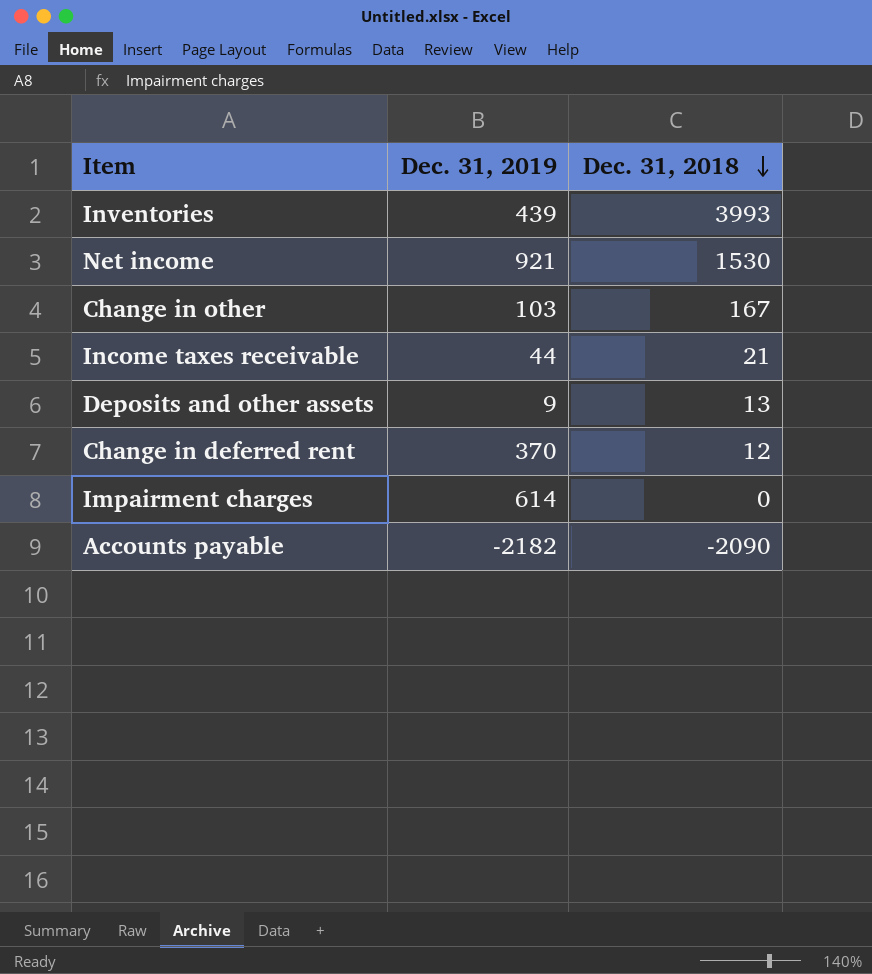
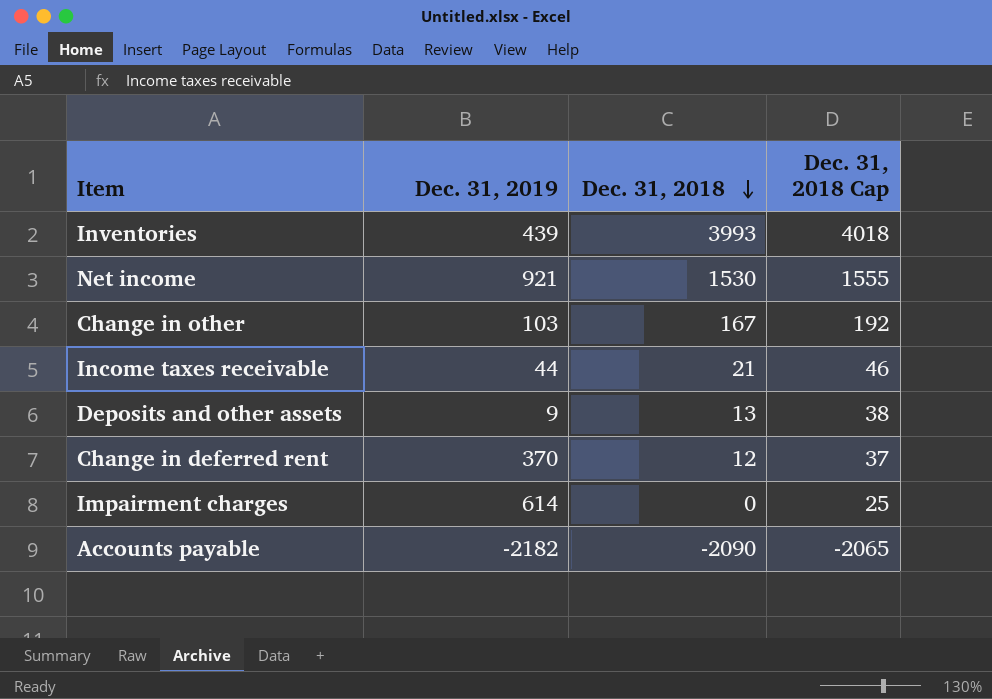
column Dec. 31, 2018 Cap | formula: none -> [Dec. 31, 2018] + 25

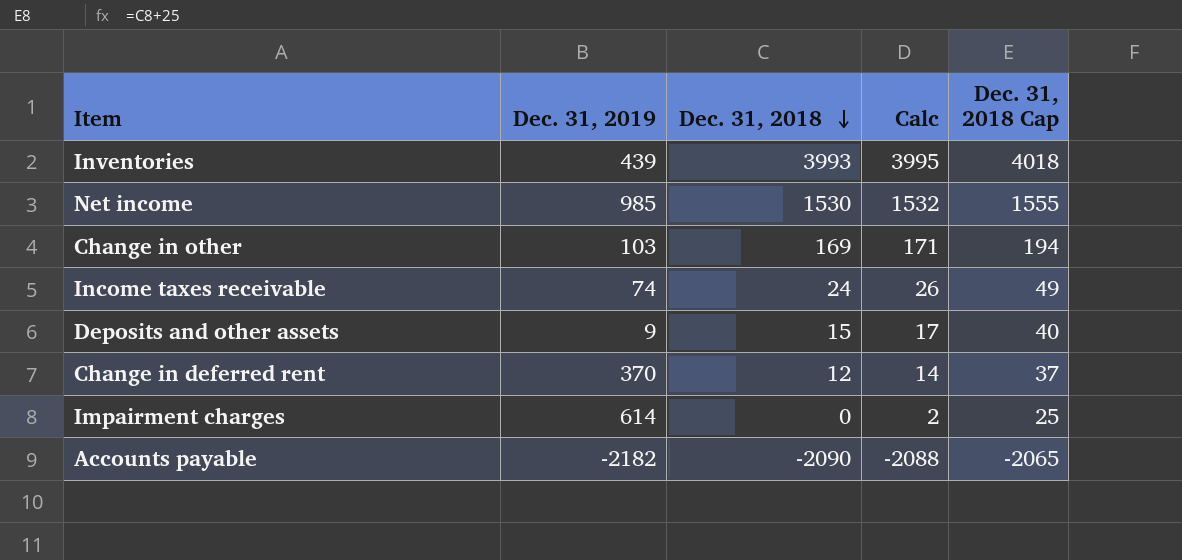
column Calc | formula: none -> [Dec. 31, 2018] + 2
Net income | Dec. 31, 2019: 921 -> 985
Change in other | Dec. 31, 2018: 167 -> 169
Change in other | Dec. 31, 2018 Cap: 192 -> 194
Income taxes receivable | Dec. 31, 2019: 44 -> 74
Income taxes receivable | Dec. 31, 2018: 21 -> 24
Income taxes receivable | Dec. 31, 2018 Cap: 46 -> 49
Deposits and other assets | Dec. 31, 2018: 13 -> 15
Deposits and other assets | Dec. 31, 2018 Cap: 38 -> 40

